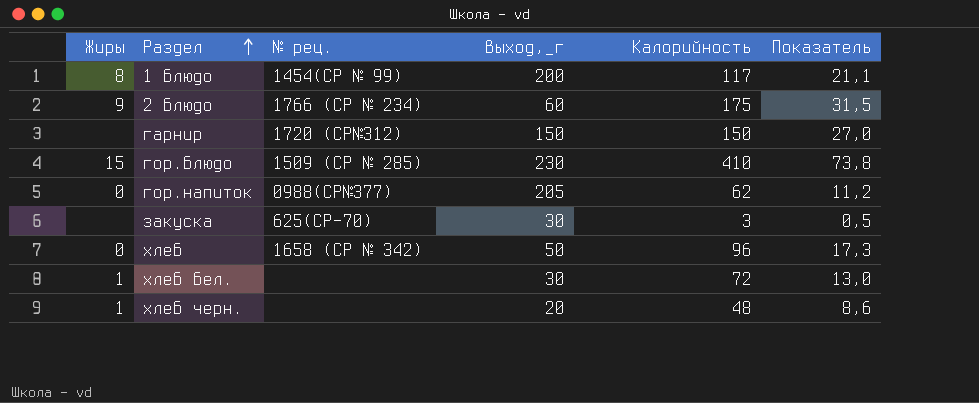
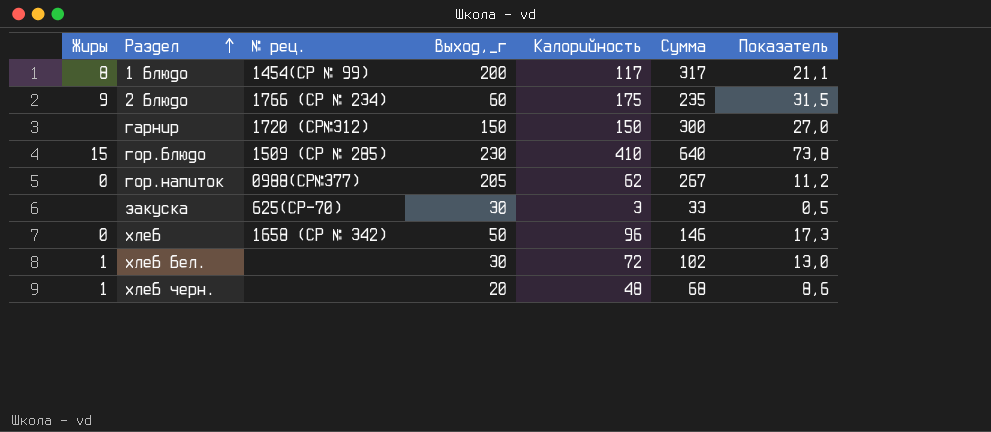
column Сумма | formula: none -> [выход,_г] + [Калорийность]

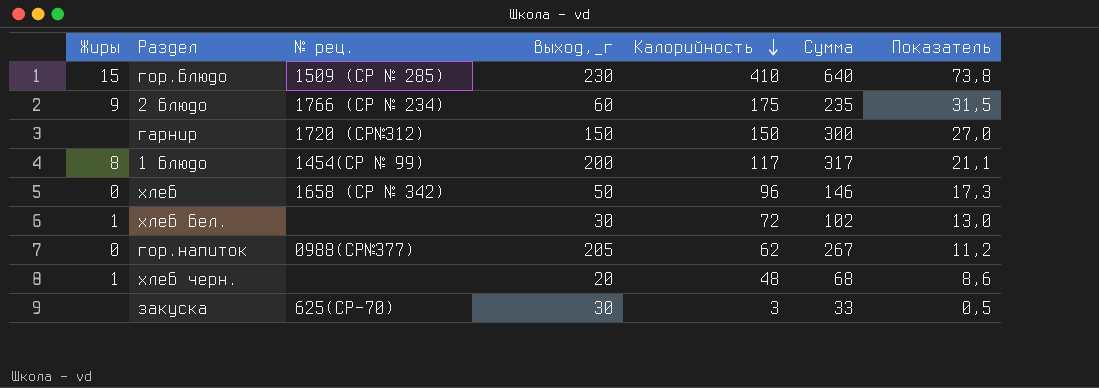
row order: Раздел ascending -> Калорийность descending

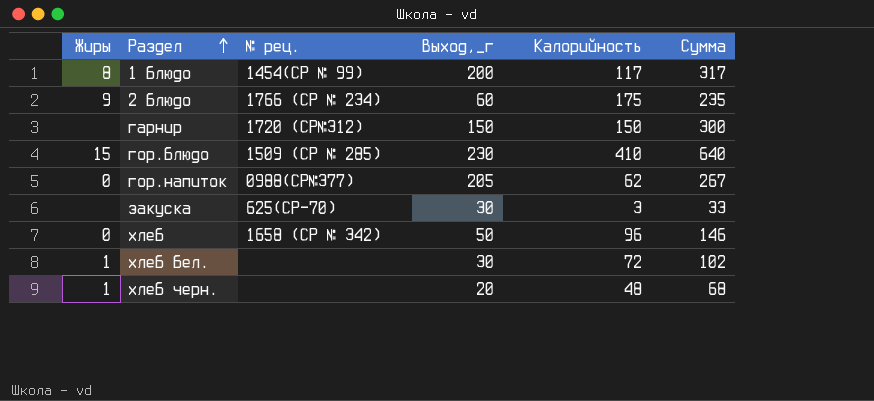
row order: Калорийность descending -> Раздел ascending
column Показатель | formula: [Калорийность] * 0,18 -> none

